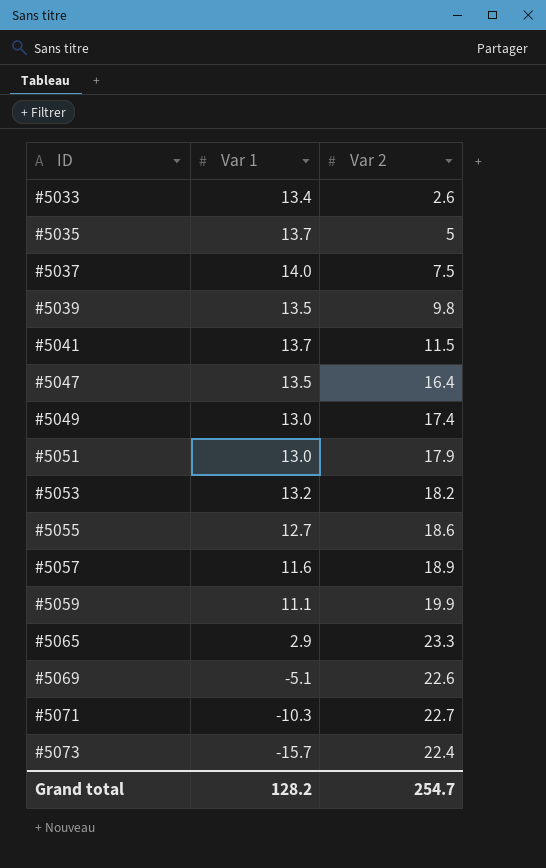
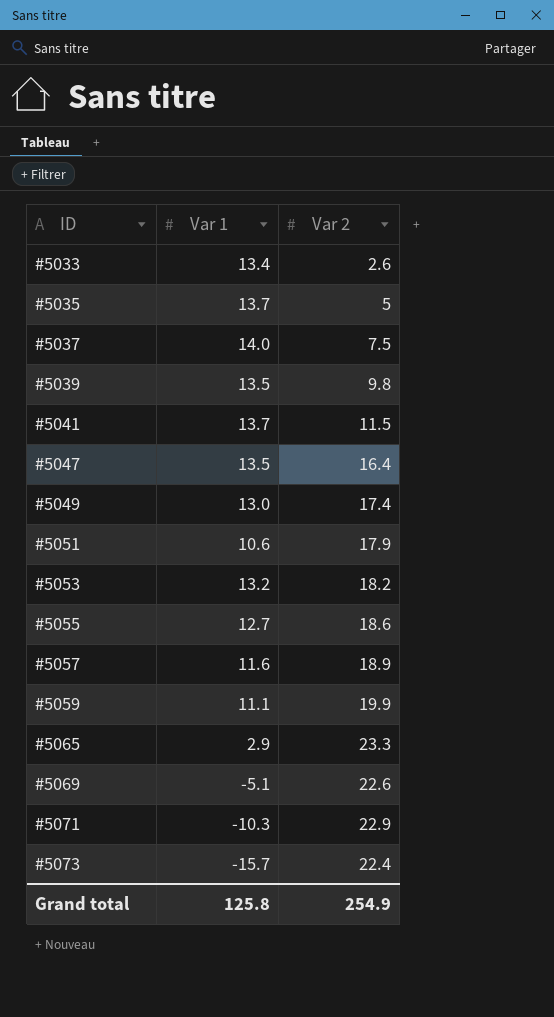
#5051 | Var 1: 13.0 -> 10.6
#5071 | Var 2: 22.7 -> 22.9
Grand total | Var 1: 128.2 -> 125.8
Grand total | Var 2: 254.7 -> 254.9

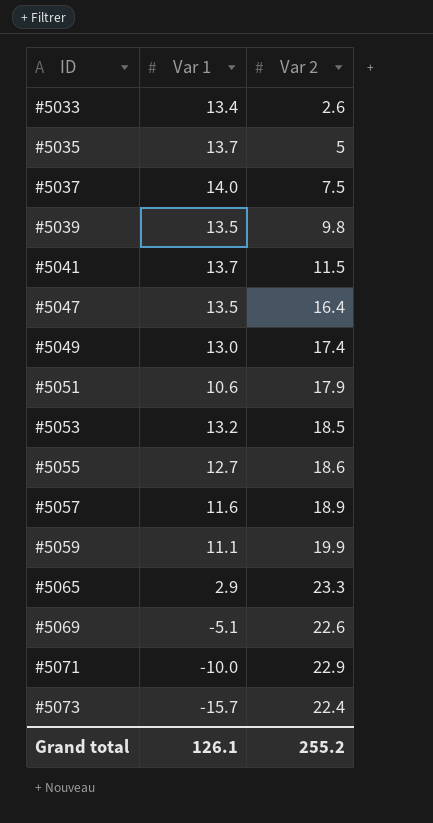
#5053 | Var 2: 18.2 -> 18.5
#5071 | Var 1: -10.3 -> -10.0
Grand total | Var 1: 125.8 -> 126.1
Grand total | Var 2: 254.9 -> 255.2

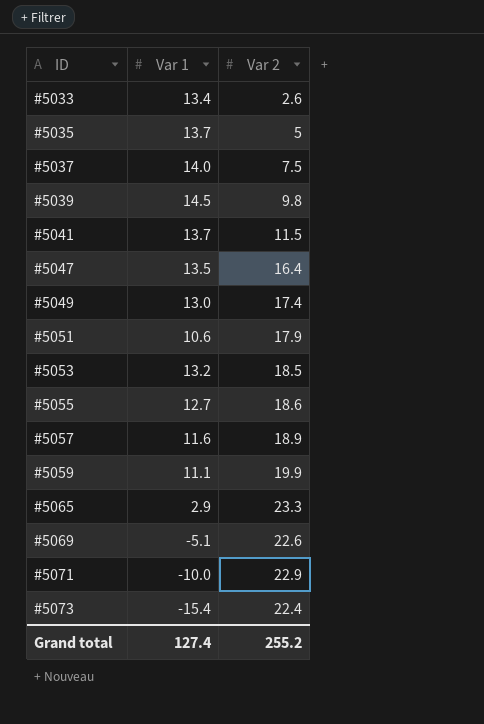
#5039 | Var 1: 13.5 -> 14.5
#5073 | Var 1: -15.7 -> -15.4
Grand total | Var 1: 126.1 -> 127.4

